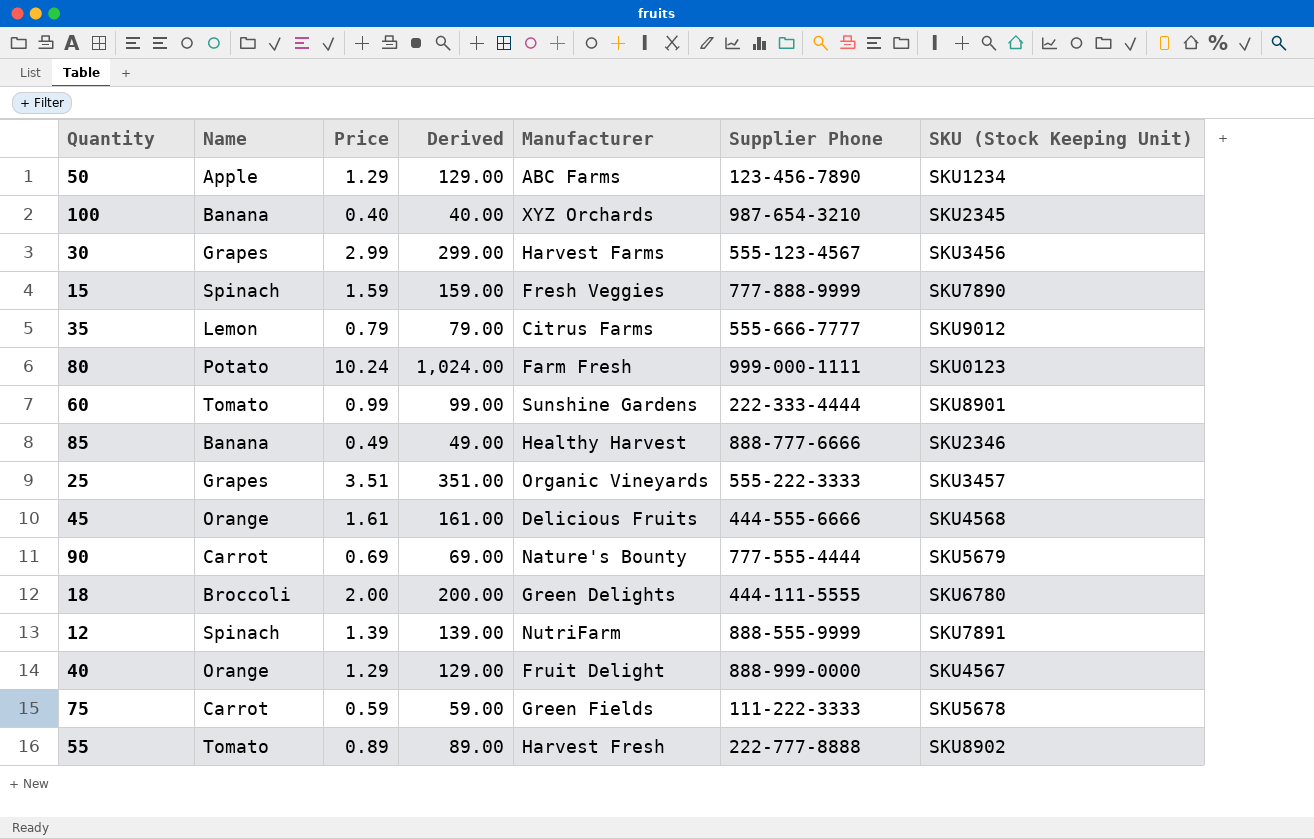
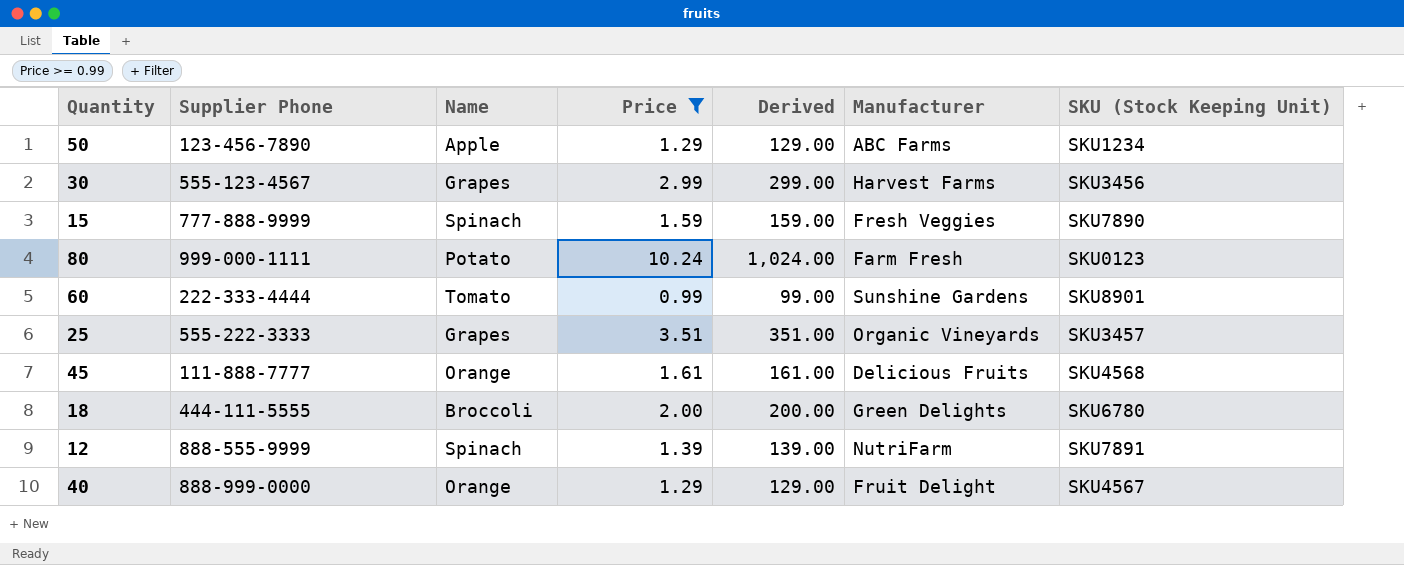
filter: none -> Price >= 0.99
column Supplier Phone | position: 6 -> 2
45 | Supplier Phone: 444-555-6666 -> 111-888-7777

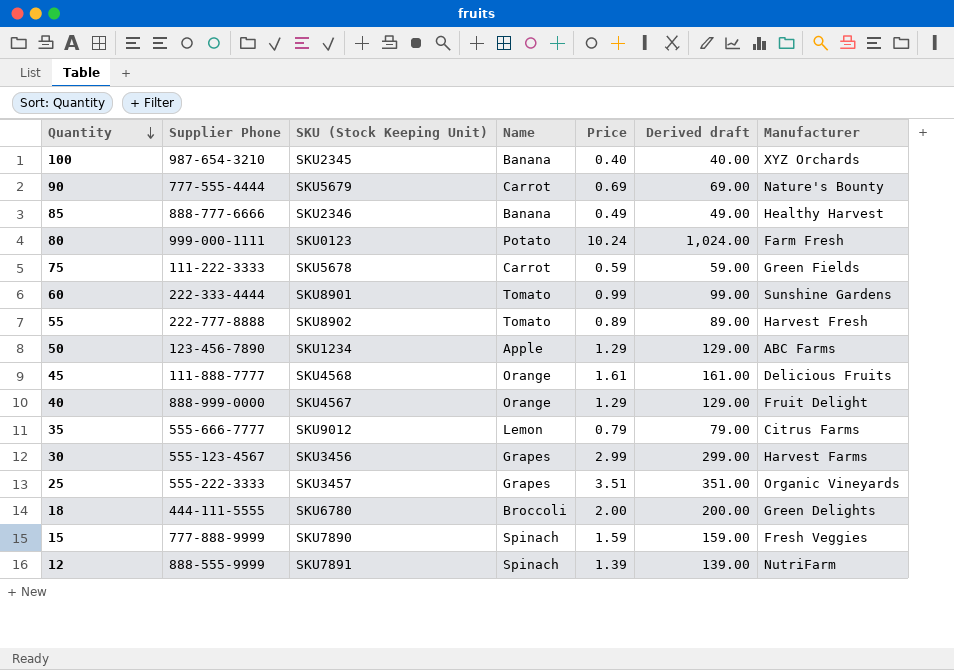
filter: Price >= 0.99 -> none
row order: none -> Quantity descending
column SKU (Stock Keeping Unit) | position: 7 -> 3
column name: Derived -> Derived draft

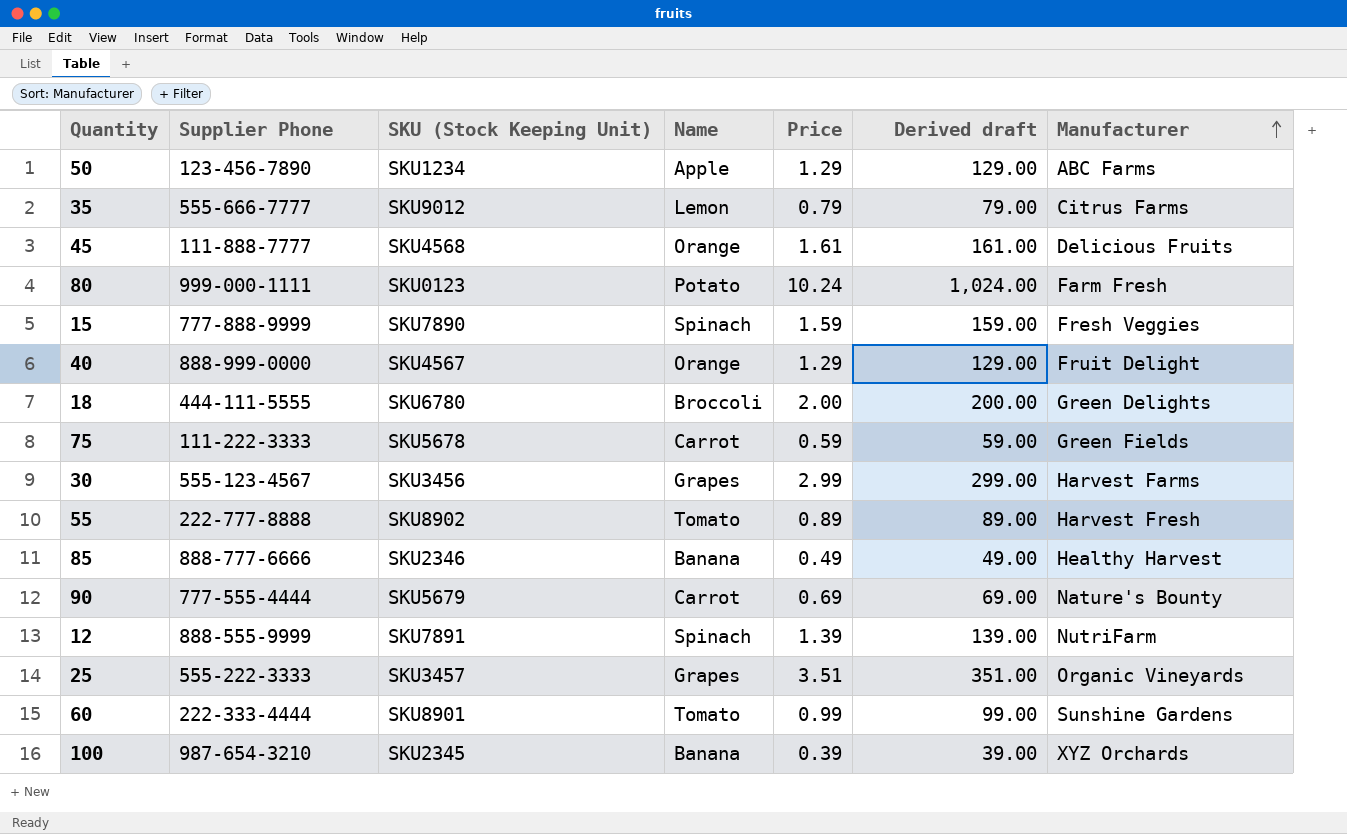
row order: Quantity descending -> Manufacturer ascending
100 | Price: 0.40 -> 0.39
100 | Derived draft: 40.00 -> 39.00

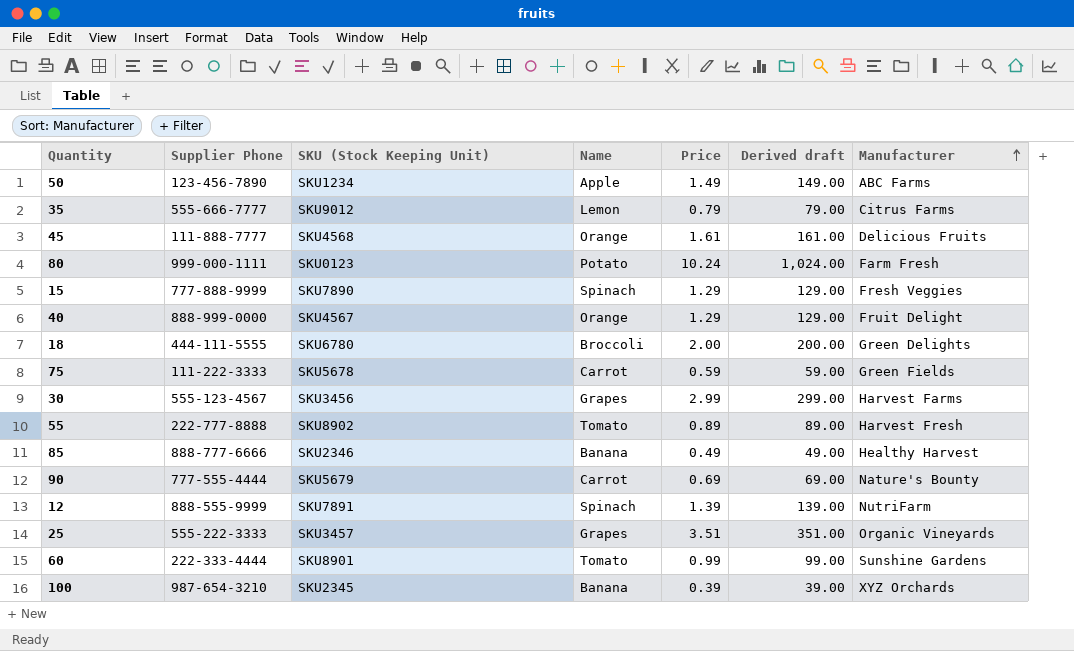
50 | Price: 1.29 -> 1.49
50 | Derived draft: 129.00 -> 149.00
15 | Price: 1.59 -> 1.29
15 | Derived draft: 159.00 -> 129.00

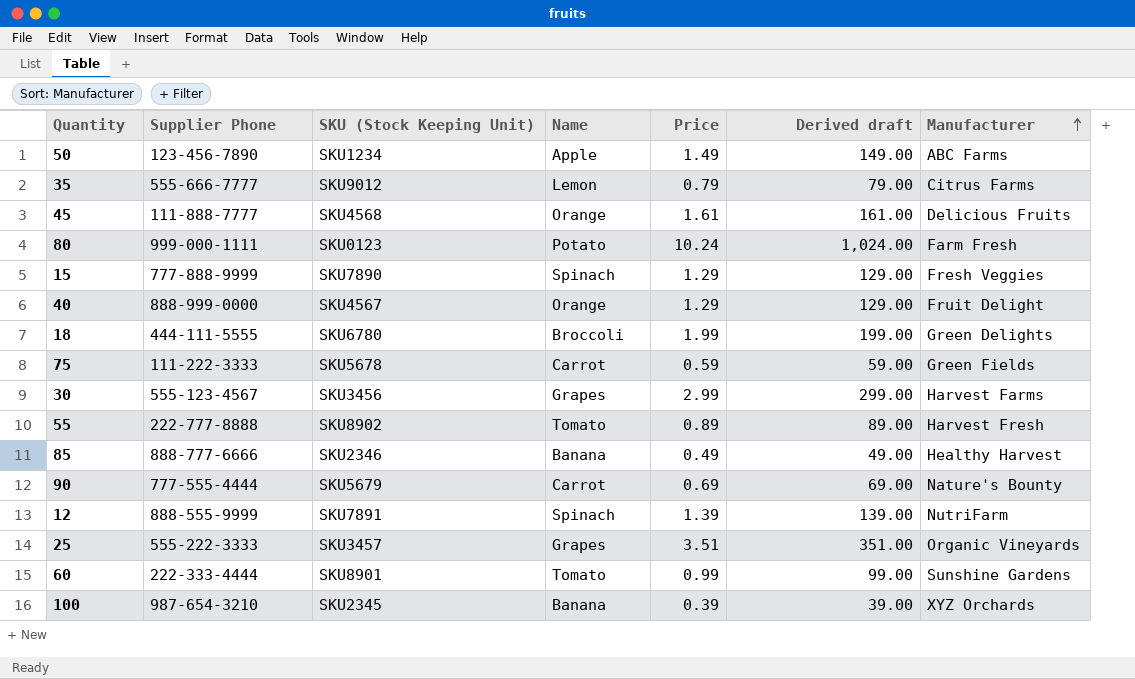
18 | Price: 2.00 -> 1.99
18 | Derived draft: 200.00 -> 199.00

